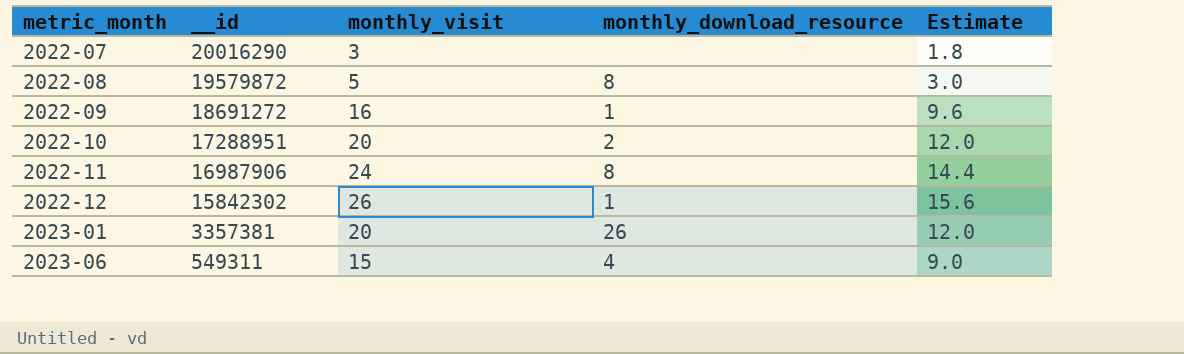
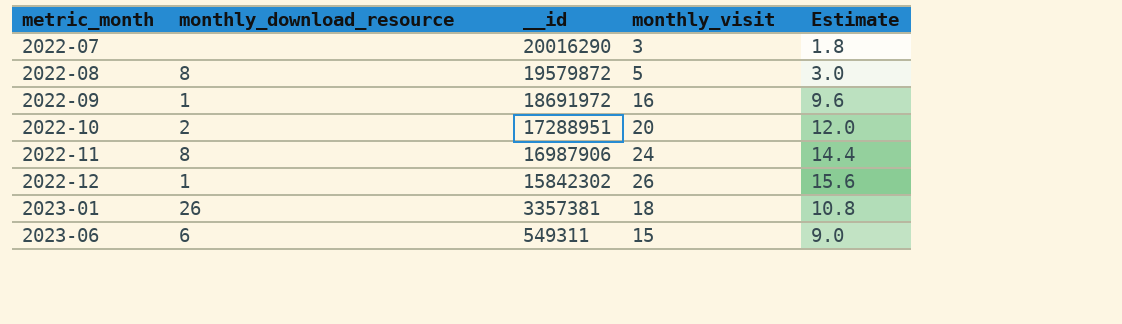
column monthly_download_resource | position: 4 -> 2
2022-09 | __id: 18691272 -> 18691972
2023-01 | monthly_visit: 20 -> 18
2023-01 | Estimate: 12.0 -> 10.8
2023-06 | monthly_download_resource: 4 -> 6

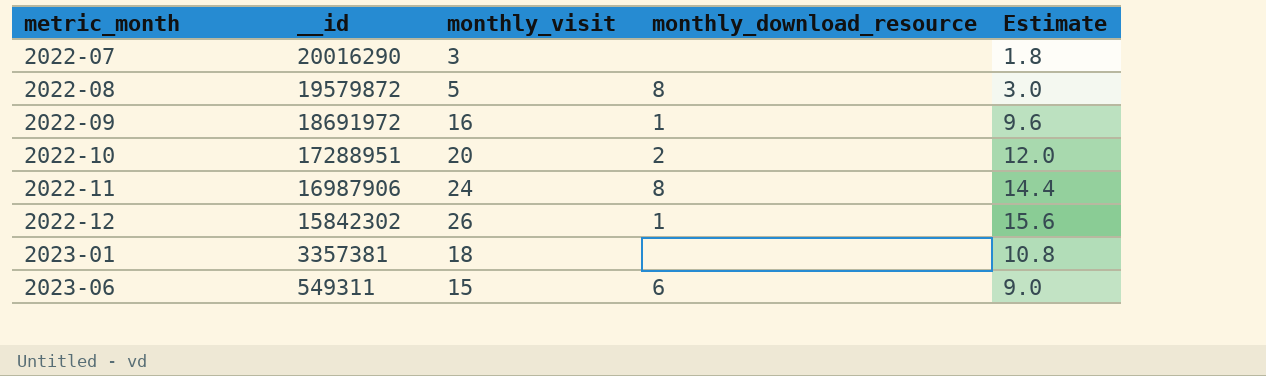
column monthly_download_resource | position: 2 -> 4
2023-01 | monthly_download_resource: 26 -> none

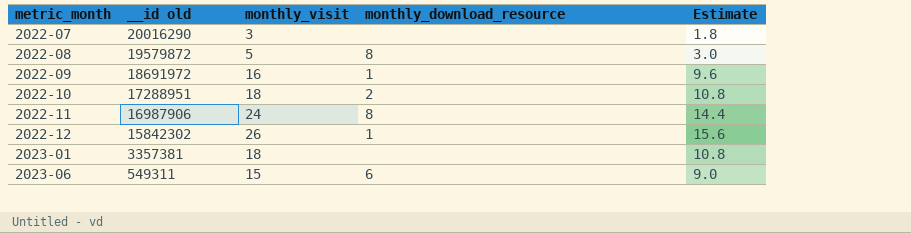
column name: __id -> __id old
2022-10 | monthly_visit: 20 -> 18
2022-10 | Estimate: 12.0 -> 10.8

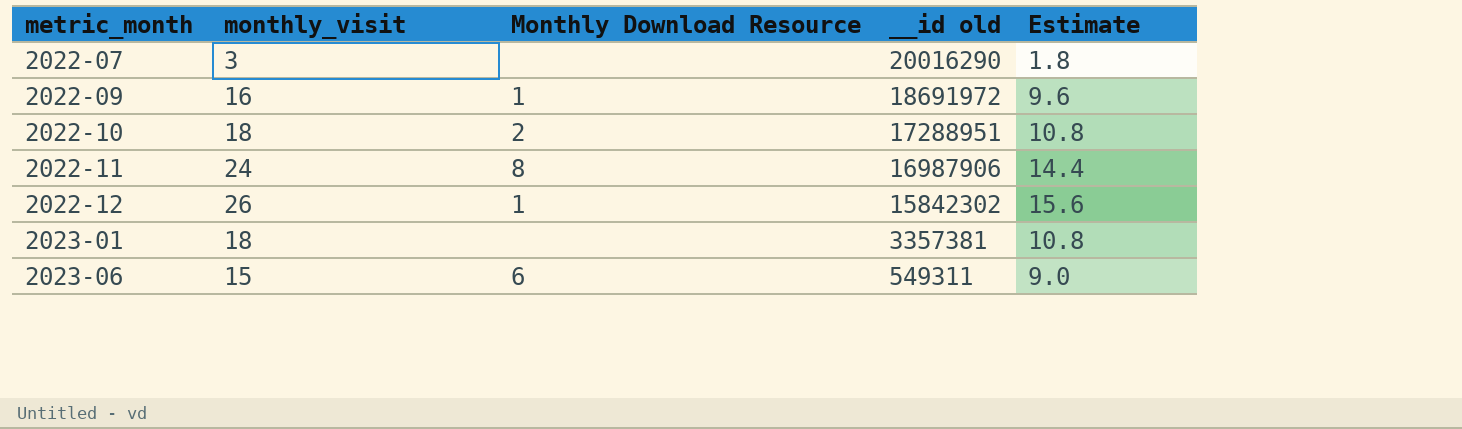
column name: monthly_download_resource -> Monthly Download Resource
column __id old | position: 2 -> 4
row 2022-08: 19579872 | 5 | 8 | 3.0 -> none

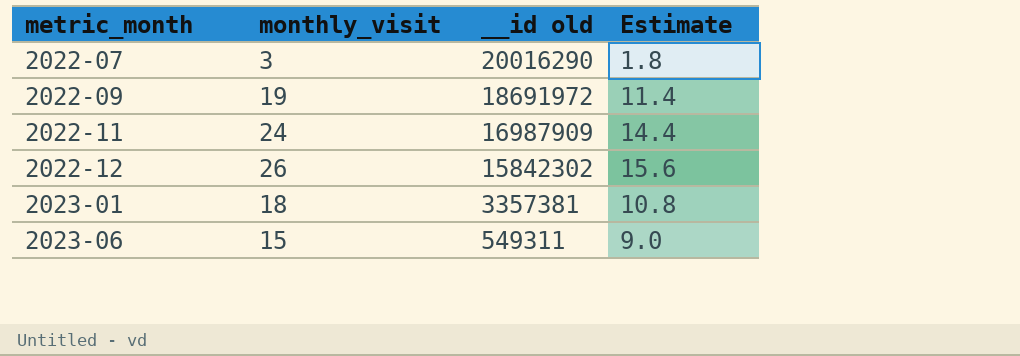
column Monthly Download Resource | position: 3 -> none
row 2022-10: 18 | 2 | 17288951 | 10.8 -> none
2022-09 | monthly_visit: 16 -> 19
2022-09 | Estimate: 9.6 -> 11.4
2022-11 | __id old: 16987906 -> 16987909

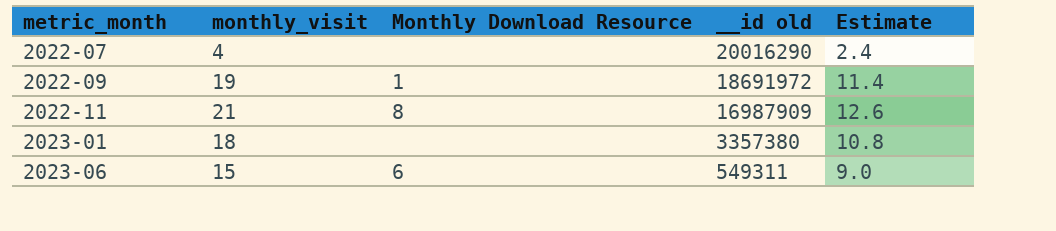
column Monthly Download Resource | position: none -> 3
row 2022-12: 26 | 15842302 | 15.6 -> none
2022-07 | monthly_visit: 3 -> 4
2022-07 | Estimate: 1.8 -> 2.4
2022-11 | monthly_visit: 24 -> 21
2022-11 | Estimate: 14.4 -> 12.6
2023-01 | __id old: 3357381 -> 3357380

